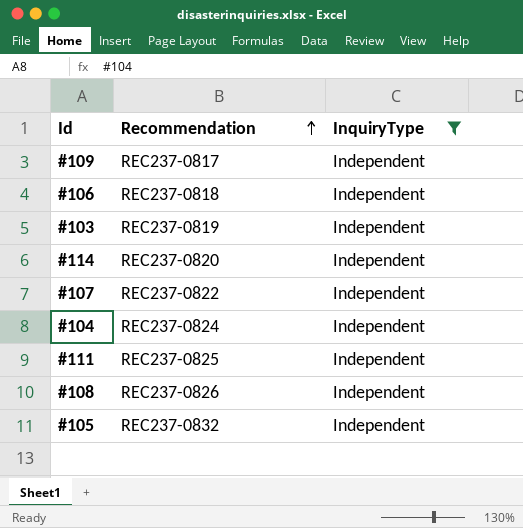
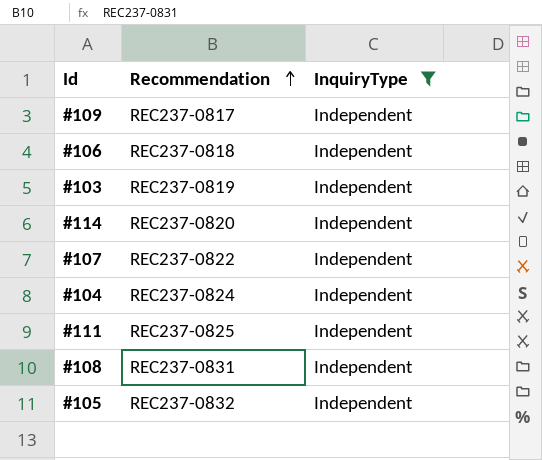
#108 | Recommendation: REC237-0826 -> REC237-0831

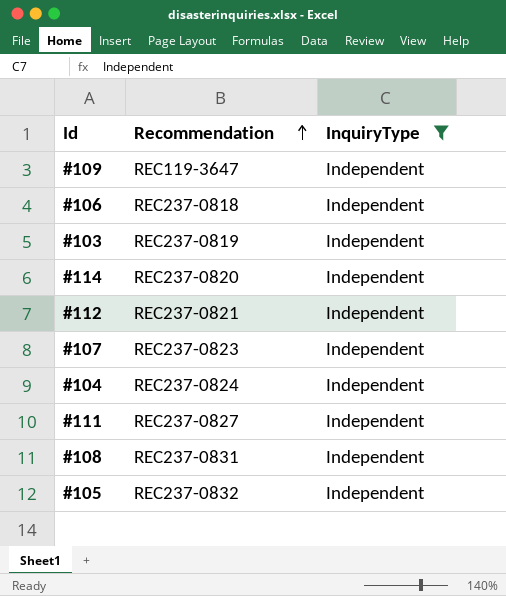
#109 | Recommendation: REC237-0817 -> REC119-3647
row #112: none -> REC237-0821 | Independent
#107 | Recommendation: REC237-0822 -> REC237-0823
#111 | Recommendation: REC237-0825 -> REC237-0827

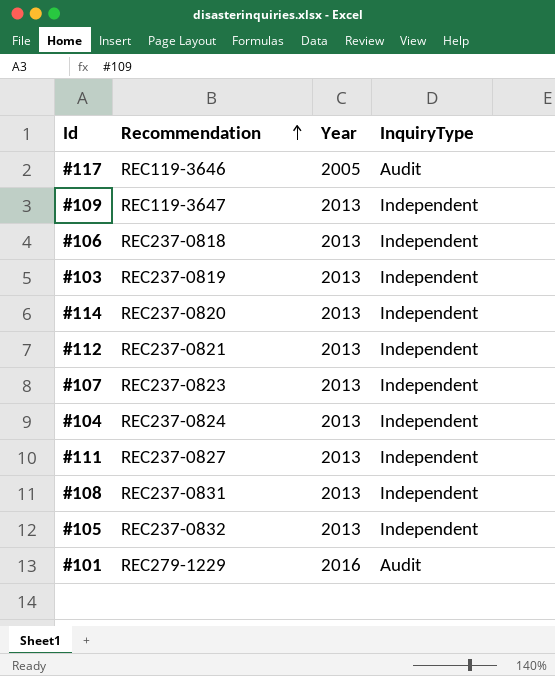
filter: InquiryType = Independent -> none
column Year | position: none -> 3

